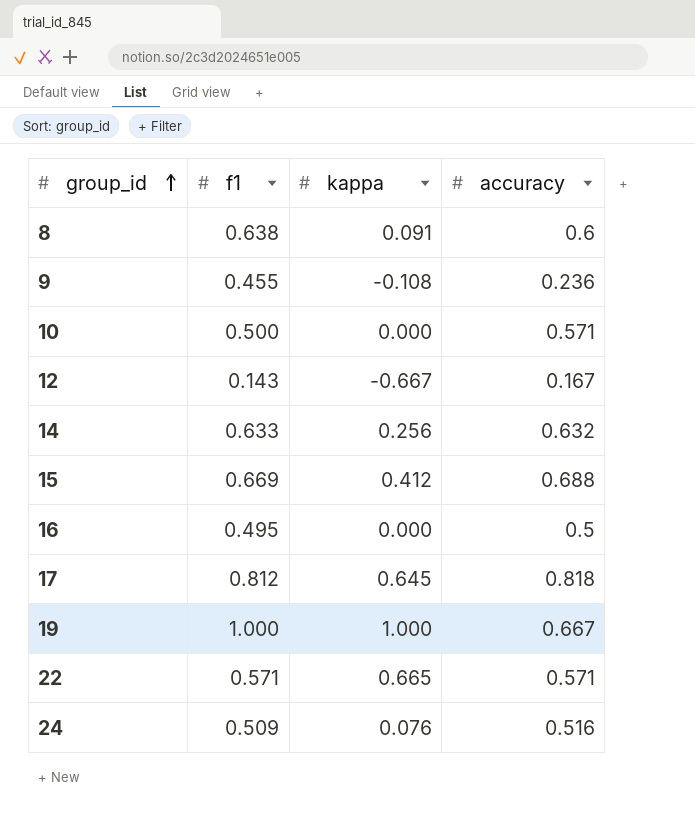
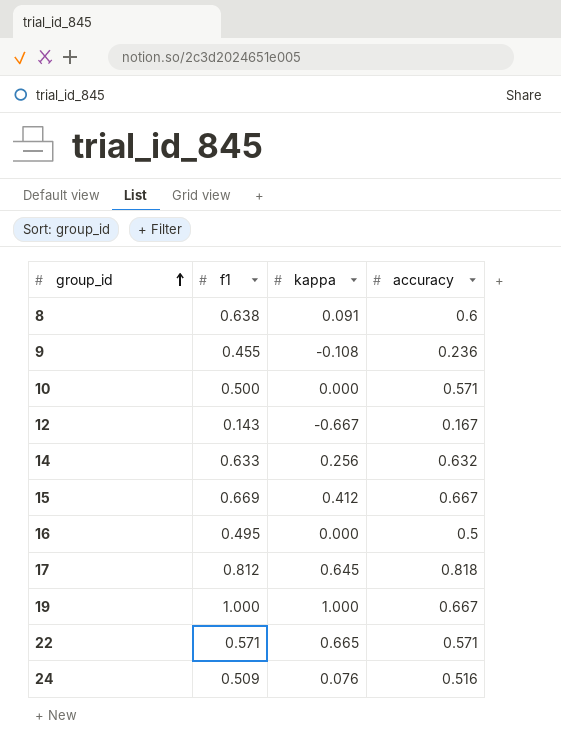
15 | accuracy: 0.688 -> 0.667

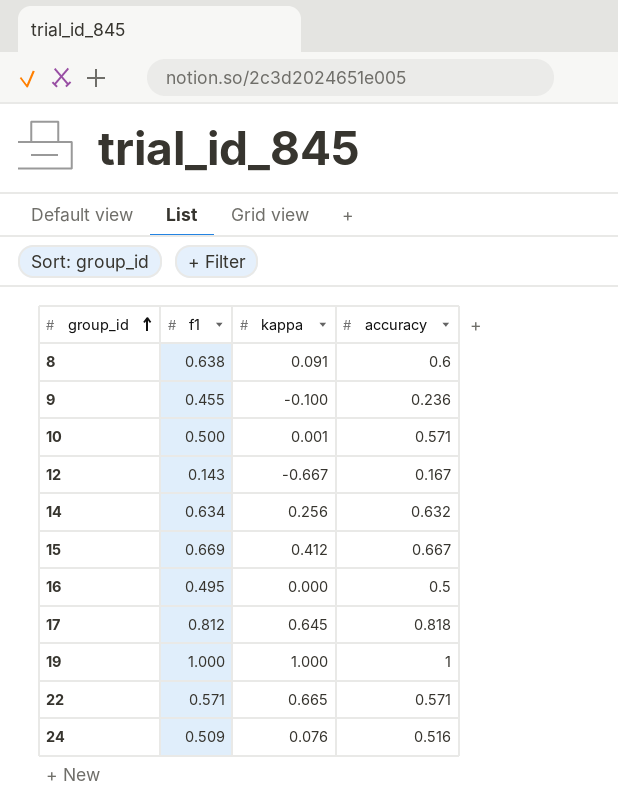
9 | kappa: -0.108 -> -0.100
10 | kappa: 0.000 -> 0.001
14 | f1: 0.633 -> 0.634
19 | accuracy: 0.667 -> 1

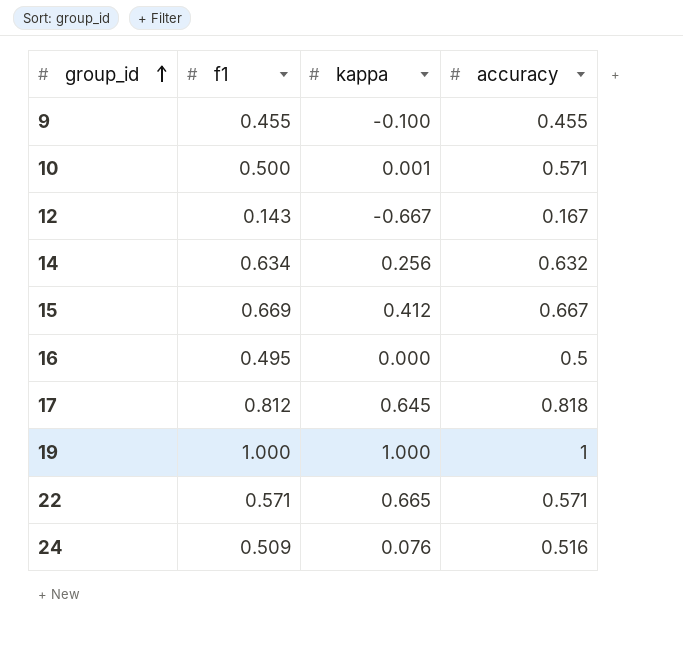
row 8: 0.638 | 0.091 | 0.6 -> none
9 | accuracy: 0.236 -> 0.455

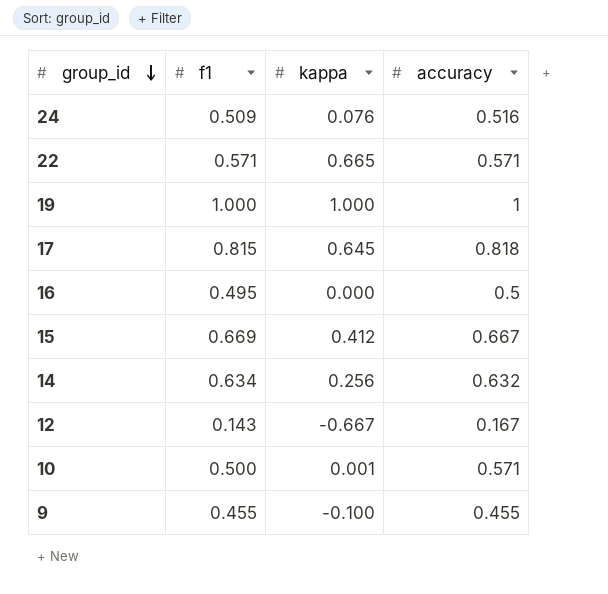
row order: group_id ascending -> group_id descending
17 | f1: 0.812 -> 0.815

